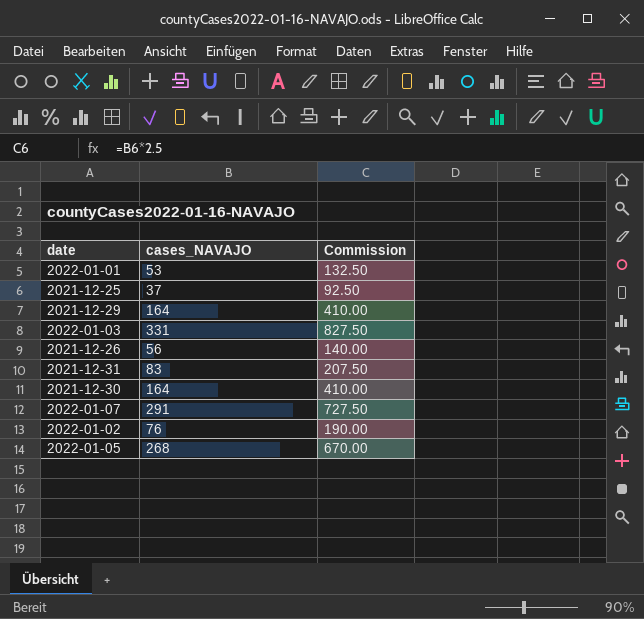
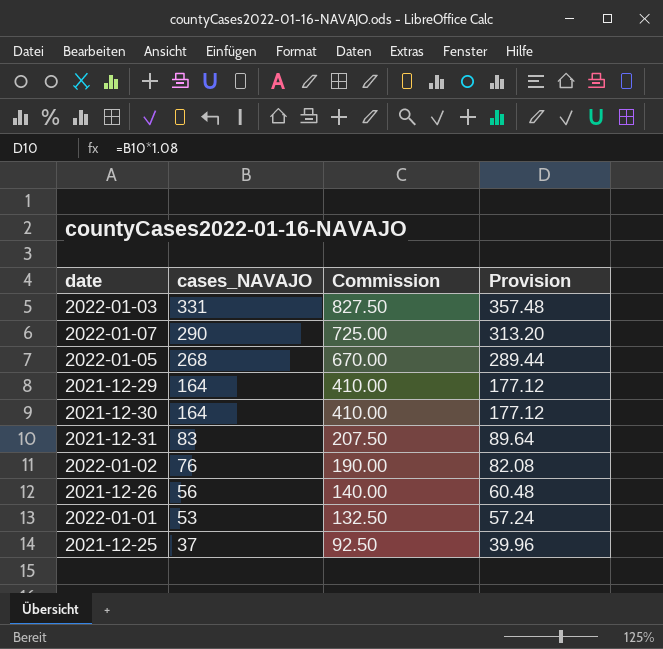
row order: none -> cases_NAVAJO descending
column Provision | formula: none -> [cases_NAVAJO] * 1.08
2022-01-07 | cases_NAVAJO: 291 -> 290
2022-01-07 | Commission: 727.50 -> 725.00

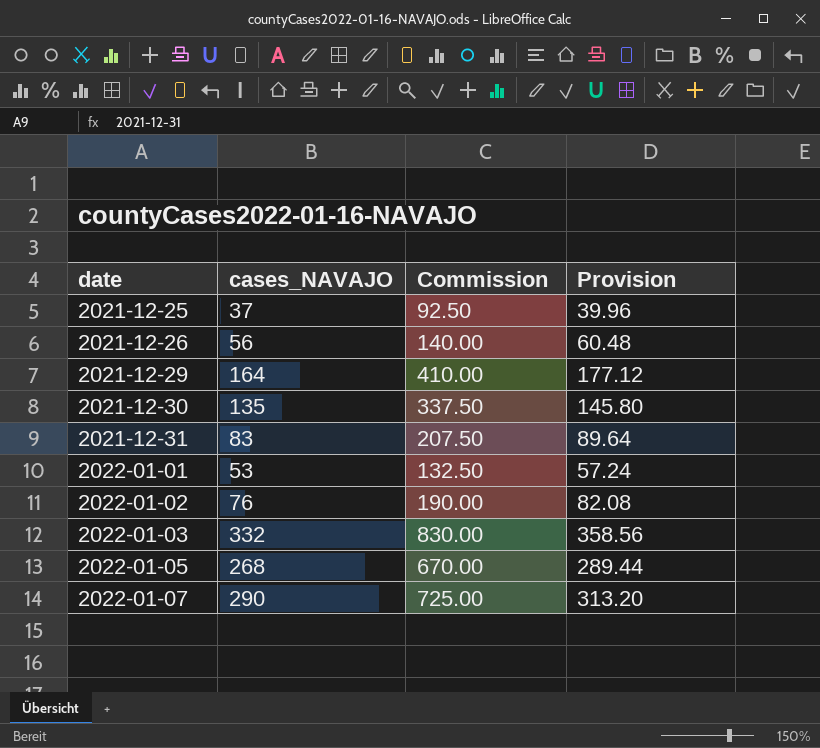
row order: cases_NAVAJO descending -> date ascending
2021-12-30 | cases_NAVAJO: 164 -> 135
2021-12-30 | Commission: 410.00 -> 337.50
2021-12-30 | Provision: 177.12 -> 145.80
2022-01-03 | cases_NAVAJO: 331 -> 332
2022-01-03 | Commission: 827.50 -> 830.00
2022-01-03 | Provision: 357.48 -> 358.56

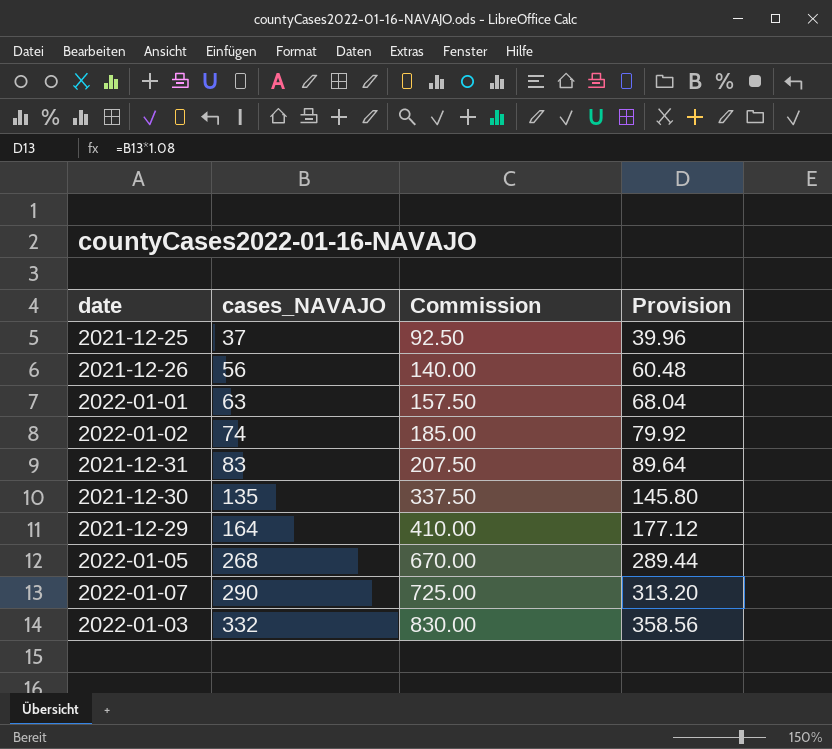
row order: date ascending -> cases_NAVAJO ascending
2022-01-01 | cases_NAVAJO: 53 -> 63
2022-01-01 | Commission: 132.50 -> 157.50
2022-01-01 | Provision: 57.24 -> 68.04
2022-01-02 | cases_NAVAJO: 76 -> 74
2022-01-02 | Commission: 190.00 -> 185.00
2022-01-02 | Provision: 82.08 -> 79.92

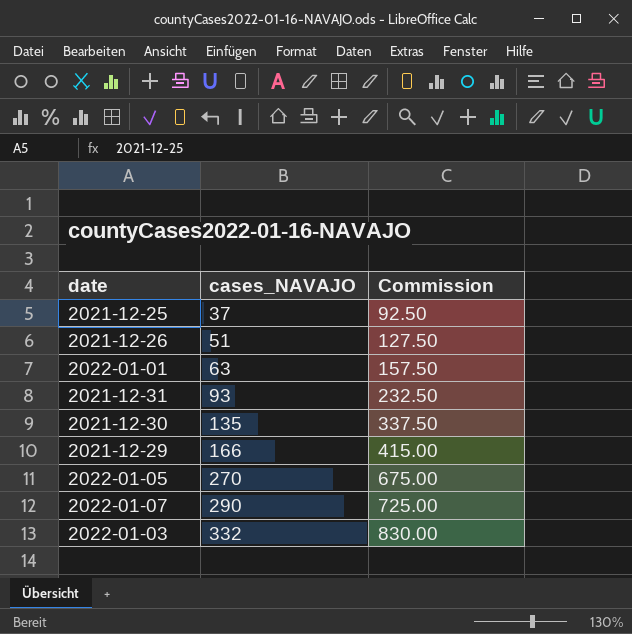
column Provision | formula: [cases_NAVAJO] * 1.08 -> none
row 2022-01-02: 74 | 185.00 | 79.92 -> none
2021-12-26 | cases_NAVAJO: 56 -> 51
2021-12-26 | Commission: 140.00 -> 127.50
2021-12-31 | cases_NAVAJO: 83 -> 93
2021-12-31 | Commission: 207.50 -> 232.50
2021-12-29 | cases_NAVAJO: 164 -> 166
2021-12-29 | Commission: 410.00 -> 415.00
2022-01-05 | cases_NAVAJO: 268 -> 270
2022-01-05 | Commission: 670.00 -> 675.00

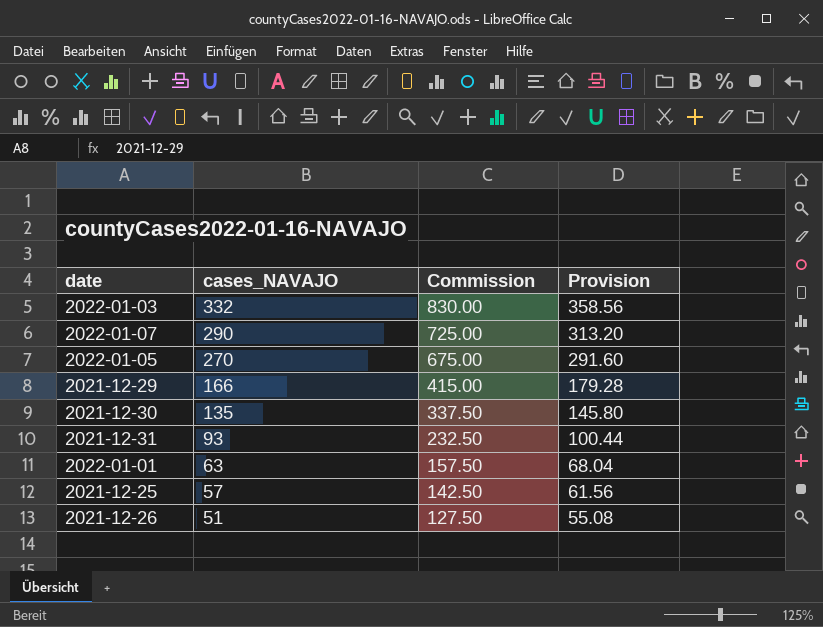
row order: cases_NAVAJO ascending -> cases_NAVAJO descending
column Provision | formula: none -> [cases_NAVAJO] * 1.08
2021-12-25 | cases_NAVAJO: 37 -> 57
2021-12-25 | Commission: 92.50 -> 142.50

